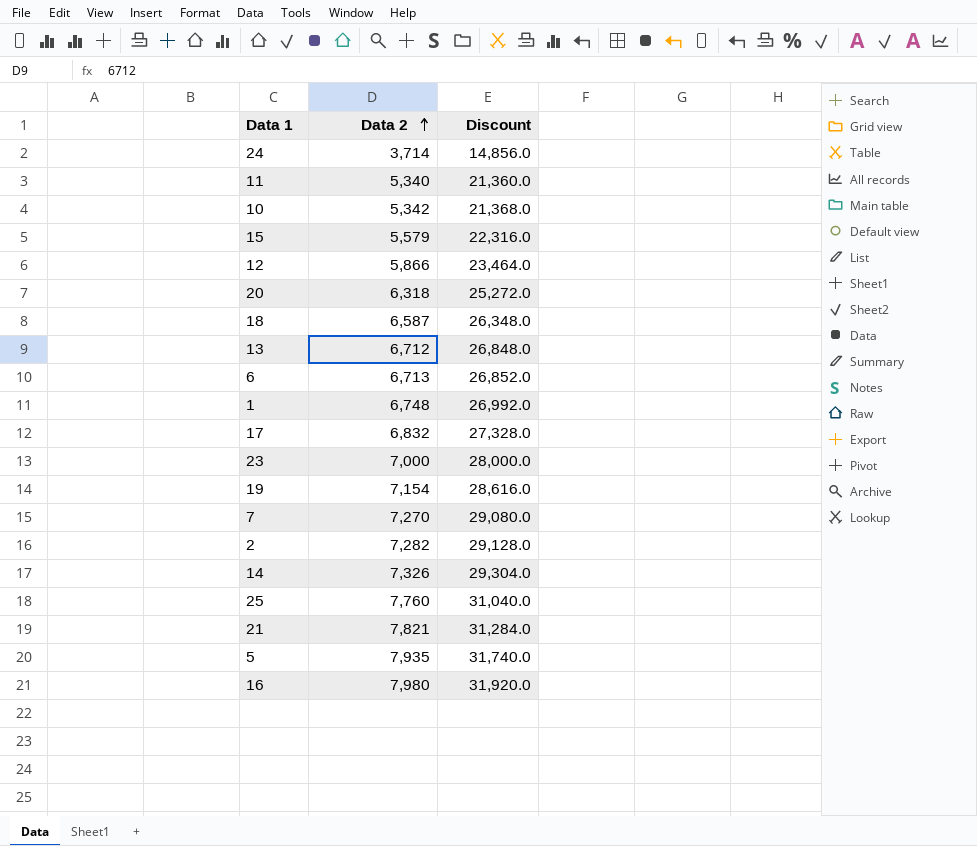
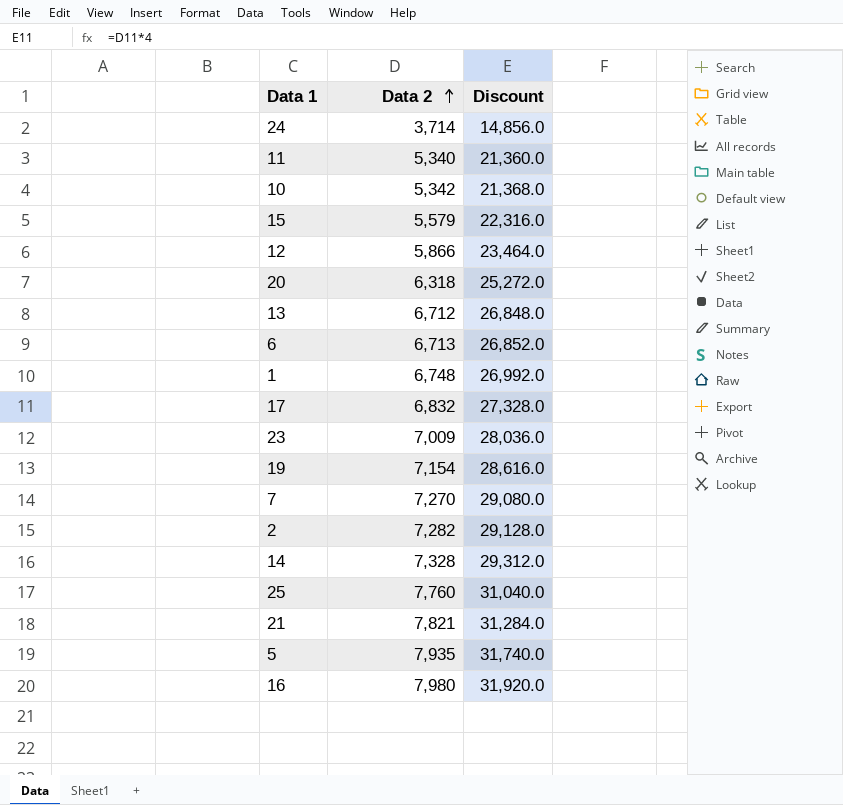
row 18: 6,587 | 26,348.0 -> none
23 | Data 2: 7,000 -> 7,009
23 | Discount: 28,000.0 -> 28,036.0
14 | Data 2: 7,326 -> 7,328
14 | Discount: 29,304.0 -> 29,312.0

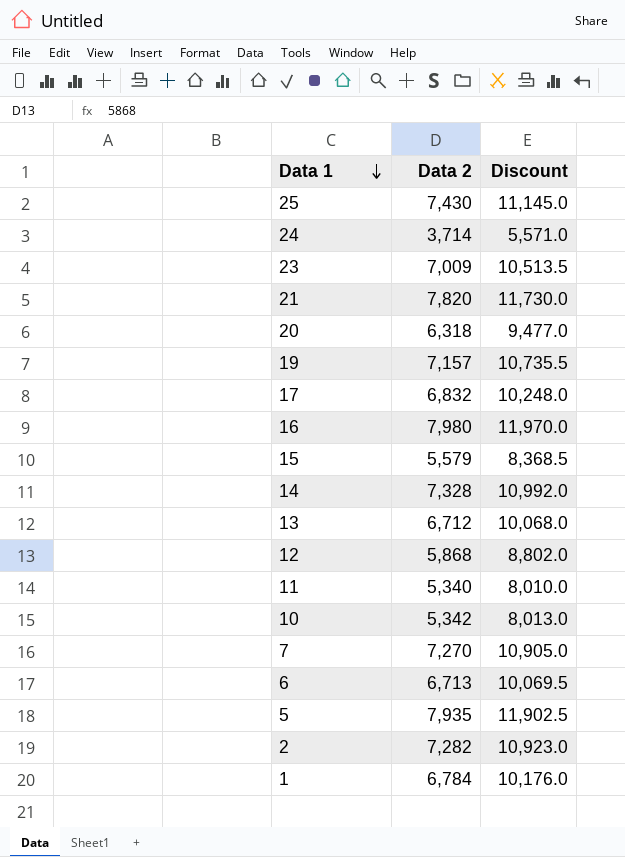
row order: Data 2 ascending -> Data 1 descending
column Discount | formula: [Data 2] * 4 -> [Data 2] * 1.5
25 | Data 2: 7,760 -> 7,430
21 | Data 2: 7,821 -> 7,820
19 | Data 2: 7,154 -> 7,157
12 | Data 2: 5,866 -> 5,868
1 | Data 2: 6,748 -> 6,784

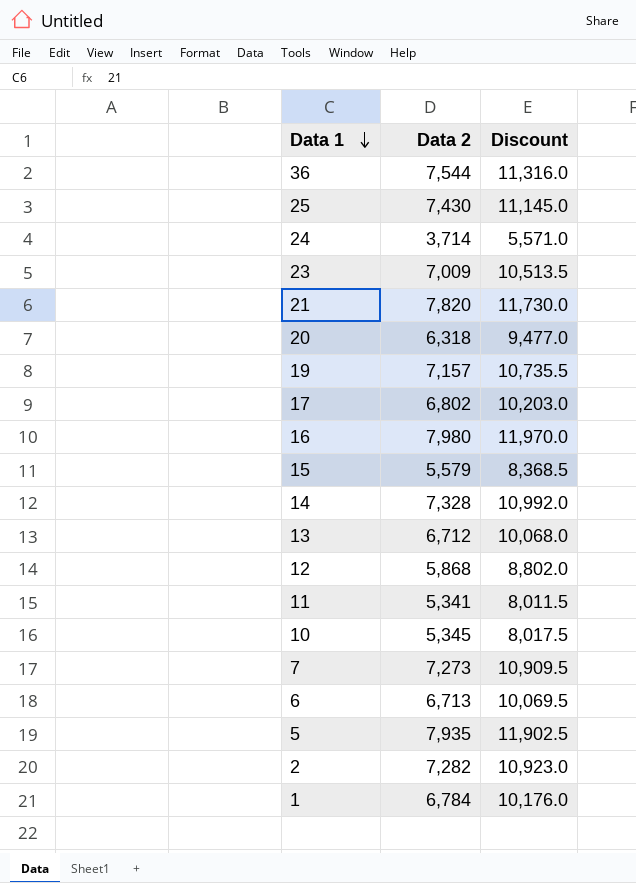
row 36: none -> 7,544 | 11,316.0
17 | Data 2: 6,832 -> 6,802
17 | Discount: 10,248.0 -> 10,203.0
11 | Data 2: 5,340 -> 5,341
11 | Discount: 8,010.0 -> 8,011.5
10 | Data 2: 5,342 -> 5,345
10 | Discount: 8,013.0 -> 8,017.5
7 | Data 2: 7,270 -> 7,273
7 | Discount: 10,905.0 -> 10,909.5

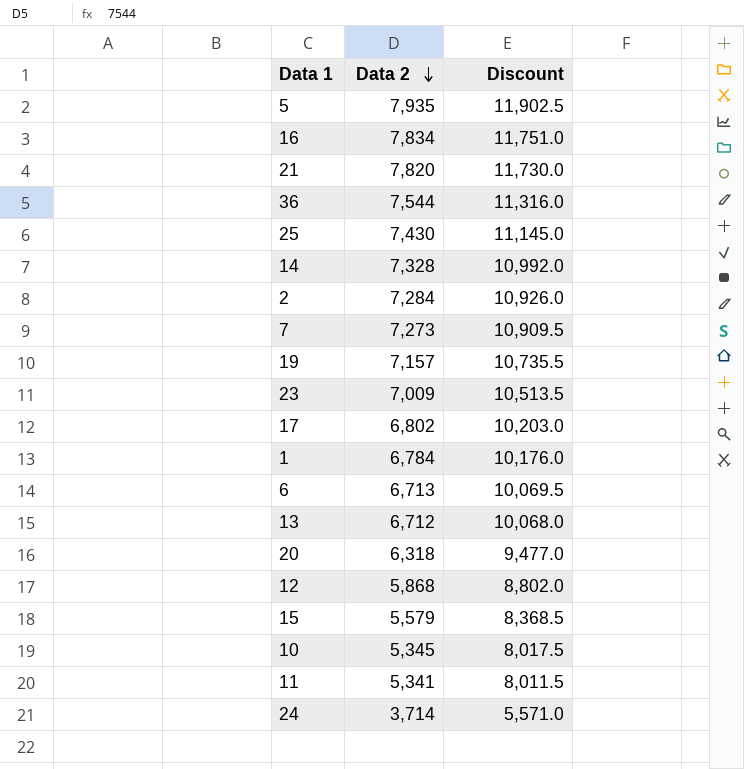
row order: Data 1 descending -> Data 2 descending
16 | Data 2: 7,980 -> 7,834
16 | Discount: 11,970.0 -> 11,751.0
2 | Data 2: 7,282 -> 7,284
2 | Discount: 10,923.0 -> 10,926.0

